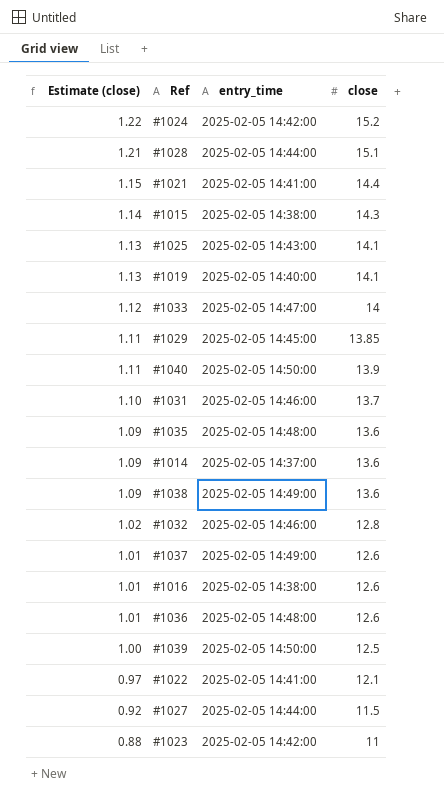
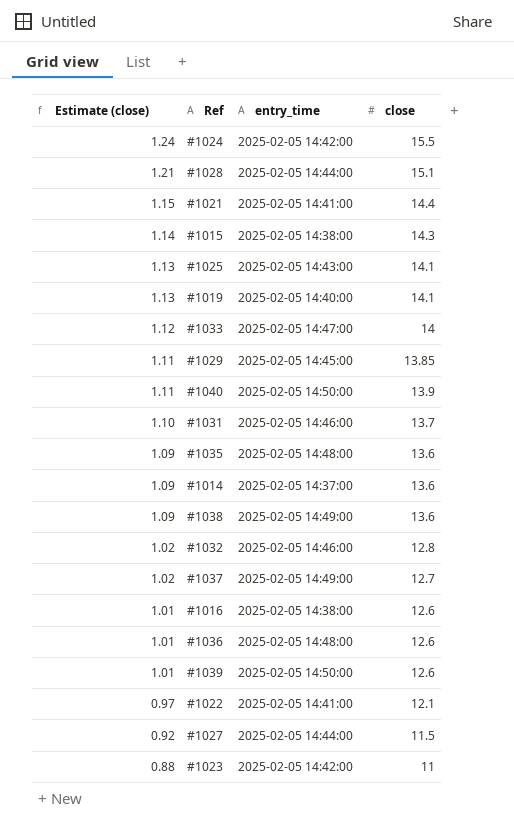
#1024 | Estimate (close): 1.22 -> 1.24
#1024 | close: 15.2 -> 15.5
#1037 | Estimate (close): 1.01 -> 1.02
#1037 | close: 12.6 -> 12.7
#1039 | Estimate (close): 1.00 -> 1.01
#1039 | close: 12.5 -> 12.6

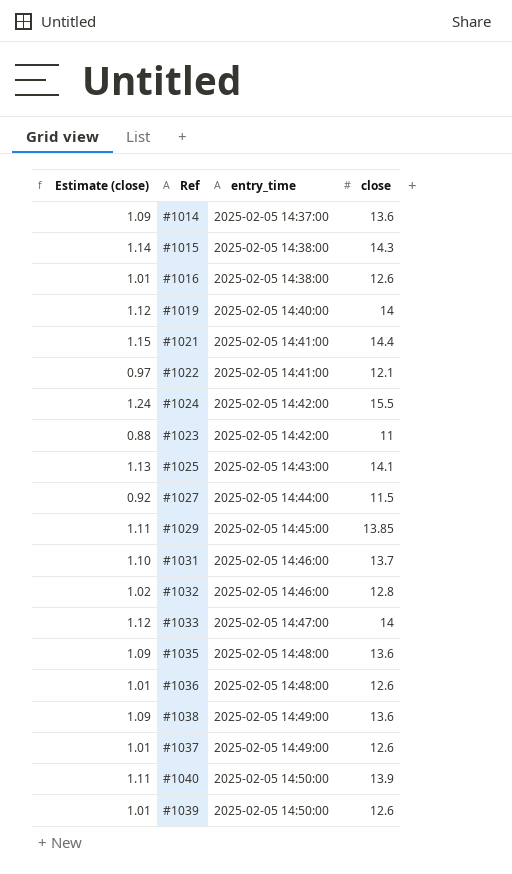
row order: Estimate (close) descending -> entry_time ascending
row #1028: 1.21 | 2025-02-05 14:44:00 | 15.1 -> none
#1019 | Estimate (close): 1.13 -> 1.12
#1019 | close: 14.1 -> 14
#1037 | Estimate (close): 1.02 -> 1.01
#1037 | close: 12.7 -> 12.6

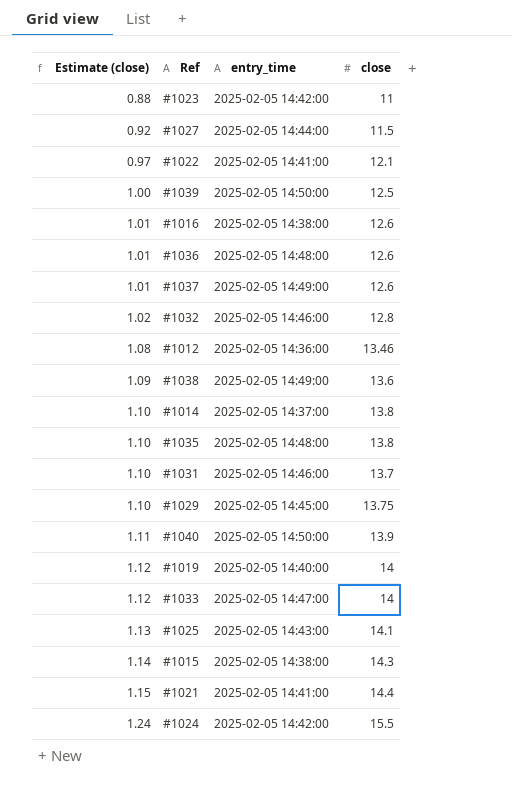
row order: entry_time ascending -> Estimate (close) ascending
#1039 | Estimate (close): 1.01 -> 1.00
#1039 | close: 12.6 -> 12.5
row #1012: none -> 1.08 | 2025-02-05 14:36:00 | 13.46
#1014 | Estimate (close): 1.09 -> 1.10
#1014 | close: 13.6 -> 13.8
#1035 | Estimate (close): 1.09 -> 1.10
#1035 | close: 13.6 -> 13.8
#1029 | Estimate (close): 1.11 -> 1.10
#1029 | close: 13.85 -> 13.75

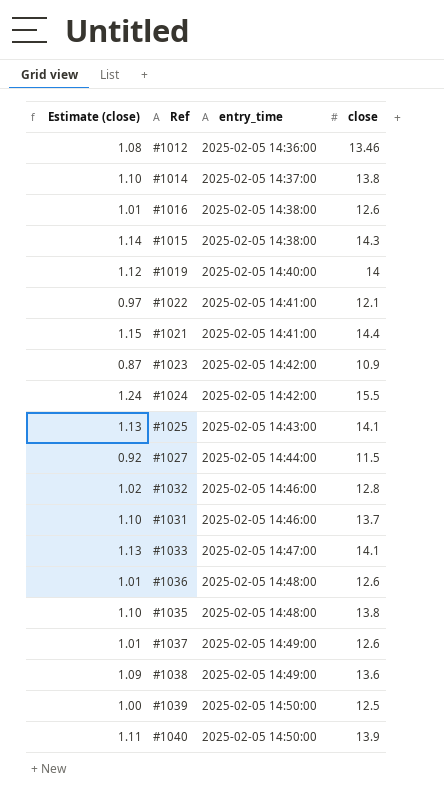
row order: Estimate (close) ascending -> entry_time ascending
row #1029: 1.10 | 2025-02-05 14:45:00 | 13.75 -> none
#1023 | Estimate (close): 0.88 -> 0.87
#1023 | close: 11 -> 10.9
#1033 | Estimate (close): 1.12 -> 1.13
#1033 | close: 14 -> 14.1

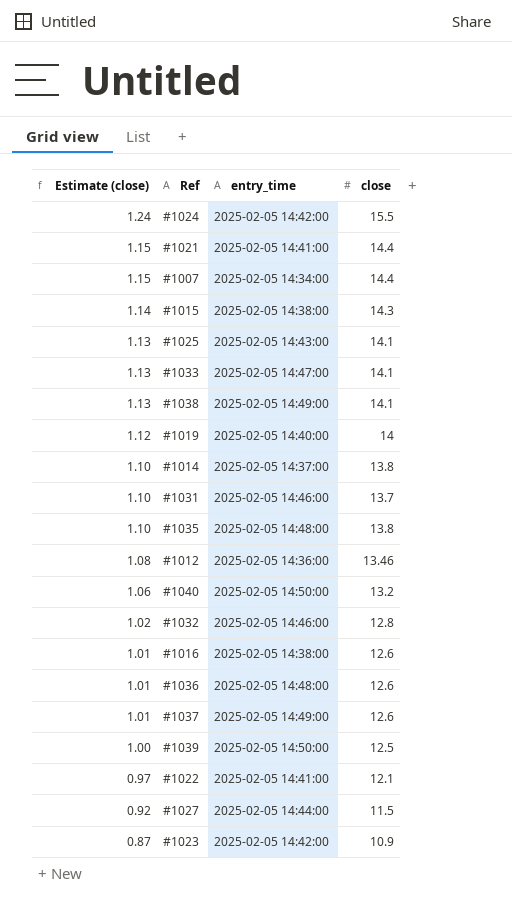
row order: entry_time ascending -> Estimate (close) descending
row #1007: none -> 1.15 | 2025-02-05 14:34:00 | 14.4
#1038 | Estimate (close): 1.09 -> 1.13
#1038 | close: 13.6 -> 14.1
#1040 | Estimate (close): 1.11 -> 1.06
#1040 | close: 13.9 -> 13.2

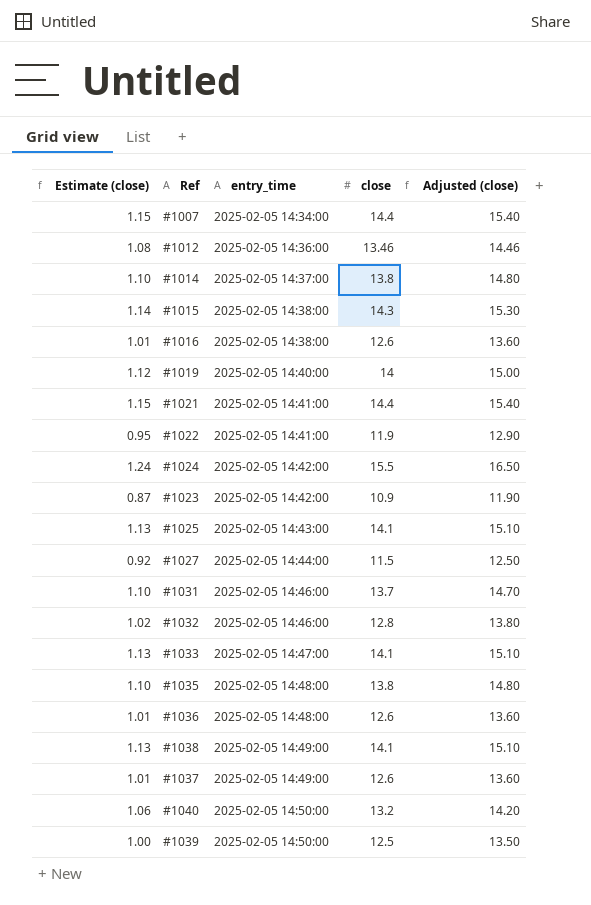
row order: Estimate (close) descending -> entry_time ascending
column Adjusted (close) | formula: none -> [close] + 1
#1022 | Estimate (close): 0.97 -> 0.95
#1022 | close: 12.1 -> 11.9

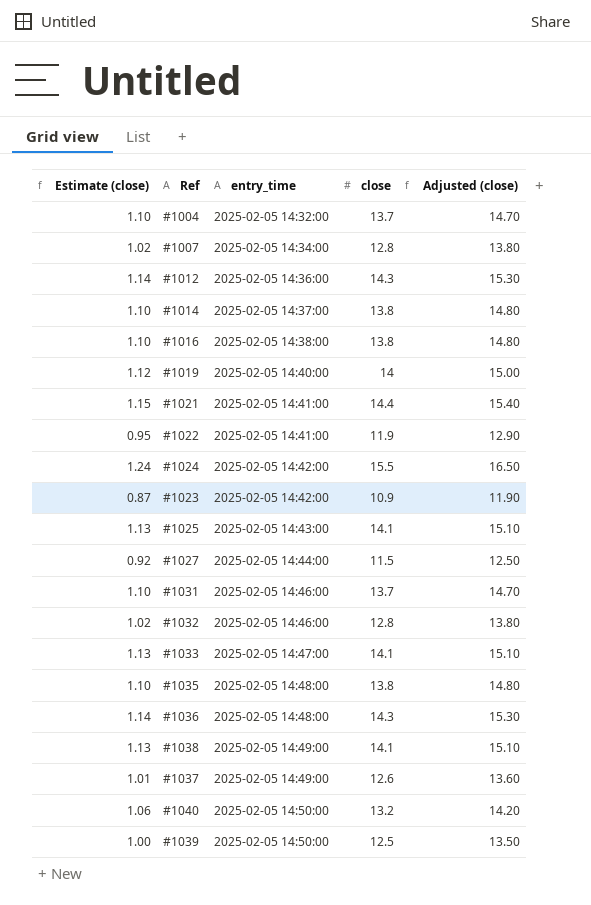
row #1015: 1.14 | 2025-02-05 14:38:00 | 14.3 | 15.30 -> none
row #1004: none -> 1.10 | 2025-02-05 14:32:00 | 13.7 | 14.70
#1007 | Estimate (close): 1.15 -> 1.02
#1007 | close: 14.4 -> 12.8
#1007 | Adjusted (close): 15.40 -> 13.80
#1012 | Estimate (close): 1.08 -> 1.14
#1012 | close: 13.46 -> 14.3
#1012 | Adjusted (close): 14.46 -> 15.30
#1016 | Estimate (close): 1.01 -> 1.10
#1016 | close: 12.6 -> 13.8
#1016 | Adjusted (close): 13.60 -> 14.80
#1036 | Estimate (close): 1.01 -> 1.14
#1036 | close: 12.6 -> 14.3
#1036 | Adjusted (close): 13.60 -> 15.30

